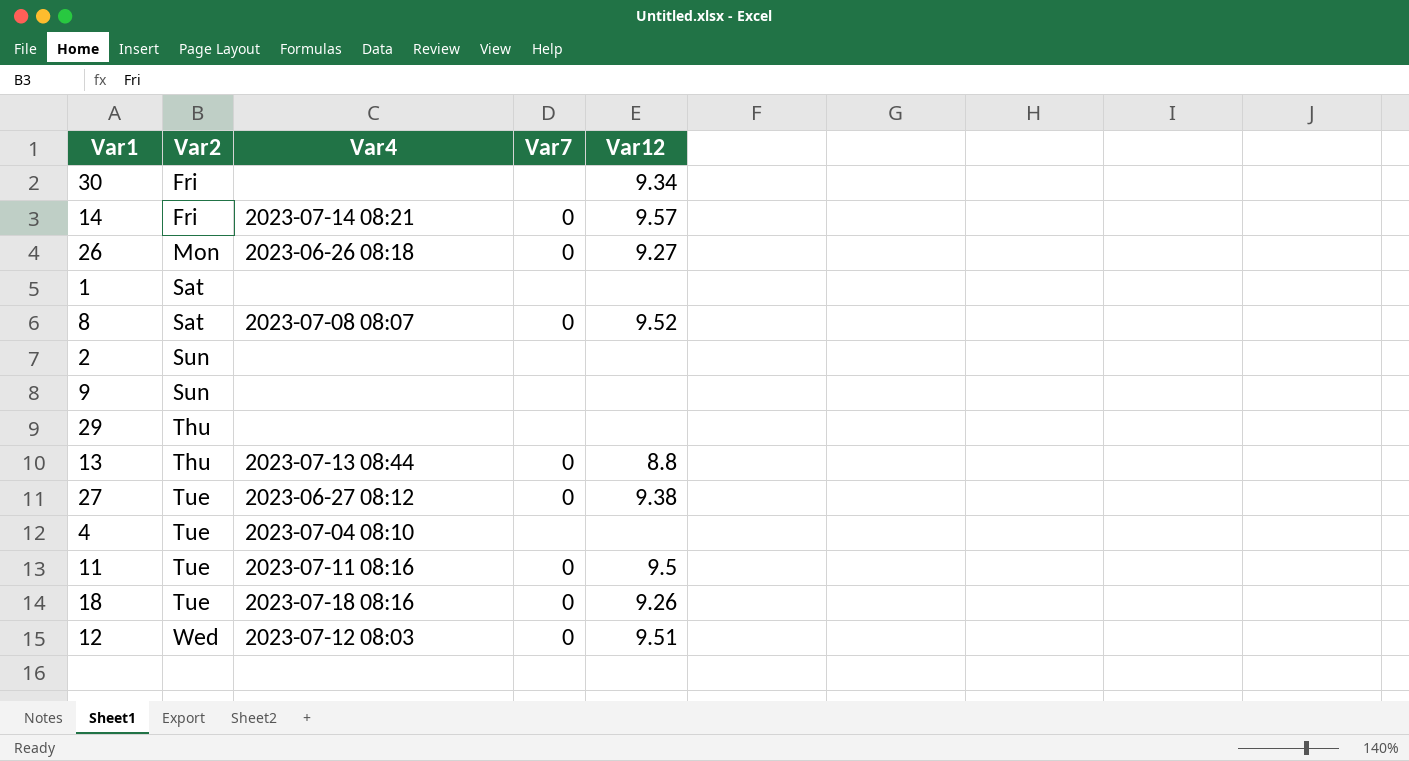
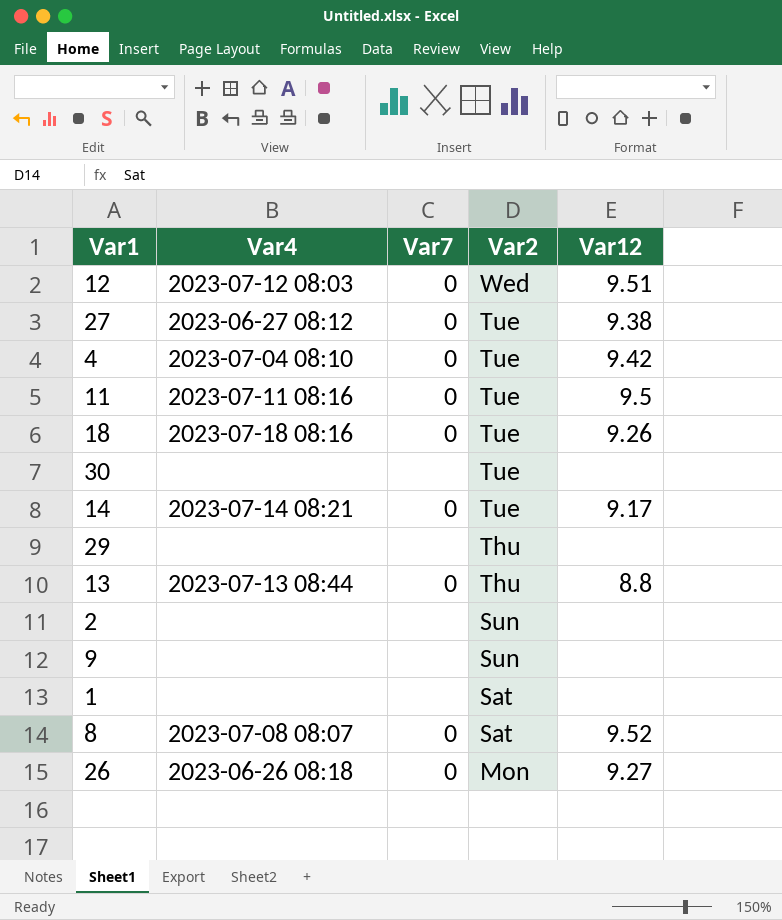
row order: Var2 ascending -> Var2 descending
column Var2 | position: 2 -> 4
4 | Var7: none -> 0
4 | Var12: none -> 9.42
30 | Var2: Fri -> Tue
30 | Var12: 9.34 -> none
14 | Var2: Fri -> Tue
14 | Var12: 9.57 -> 9.17

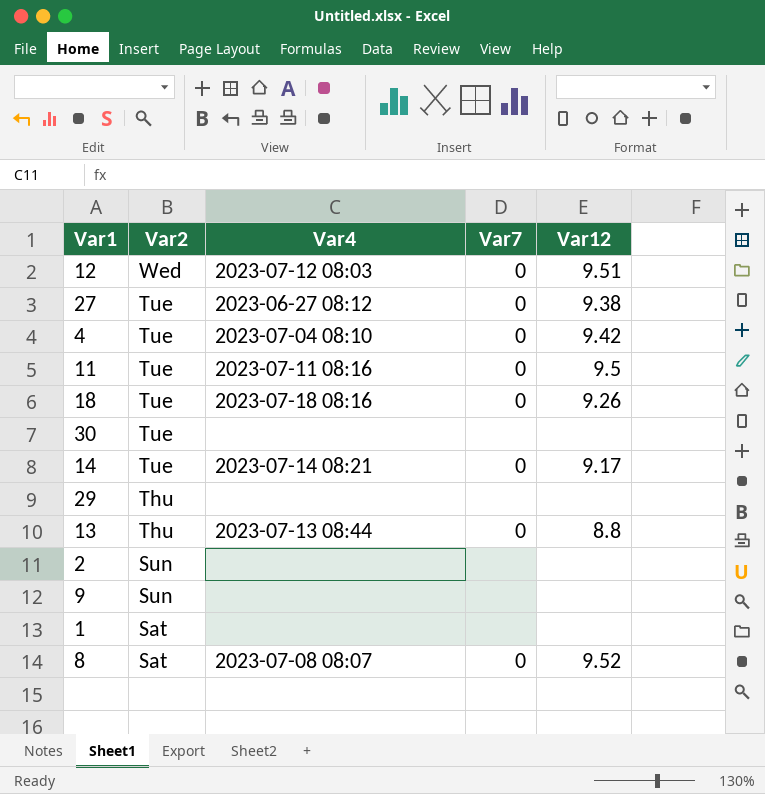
column Var2 | position: 4 -> 2
row 26: 2023-06-26 08:18 | 0 | Mon | 9.27 -> none

